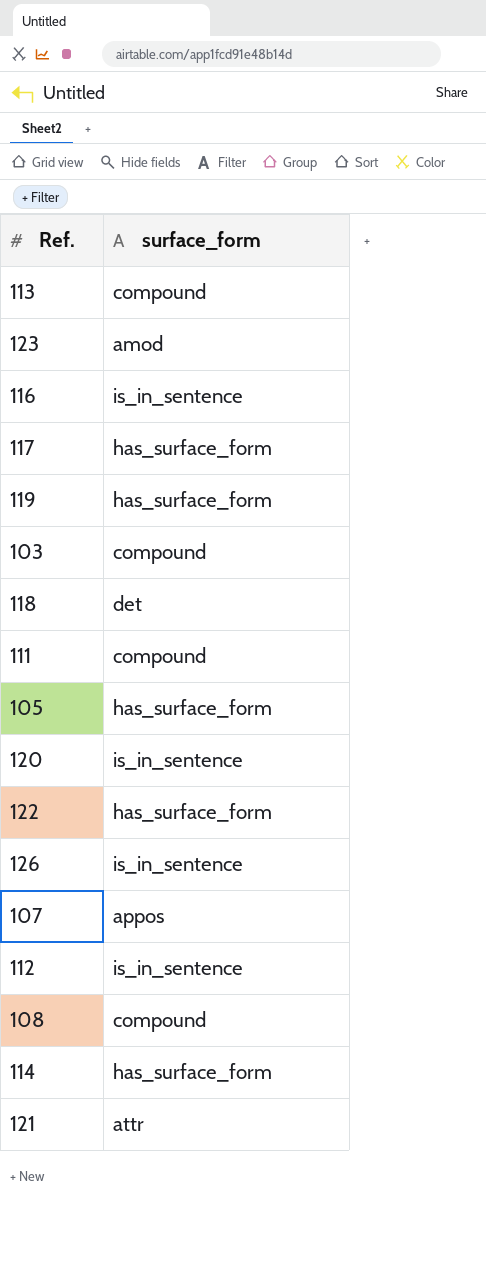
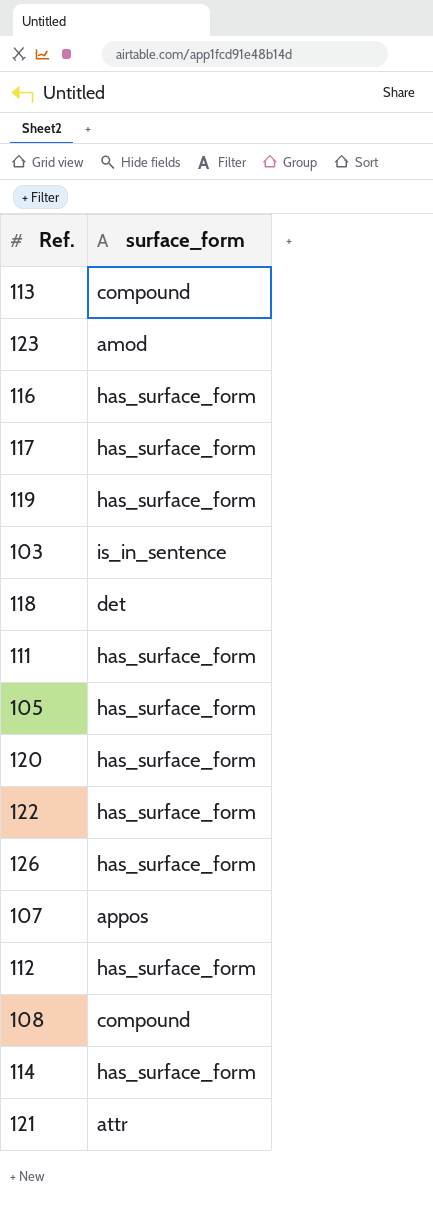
116 | surface_form: is_in_sentence -> has_surface_form
103 | surface_form: compound -> is_in_sentence
111 | surface_form: compound -> has_surface_form
120 | surface_form: is_in_sentence -> has_surface_form
126 | surface_form: is_in_sentence -> has_surface_form
112 | surface_form: is_in_sentence -> has_surface_form

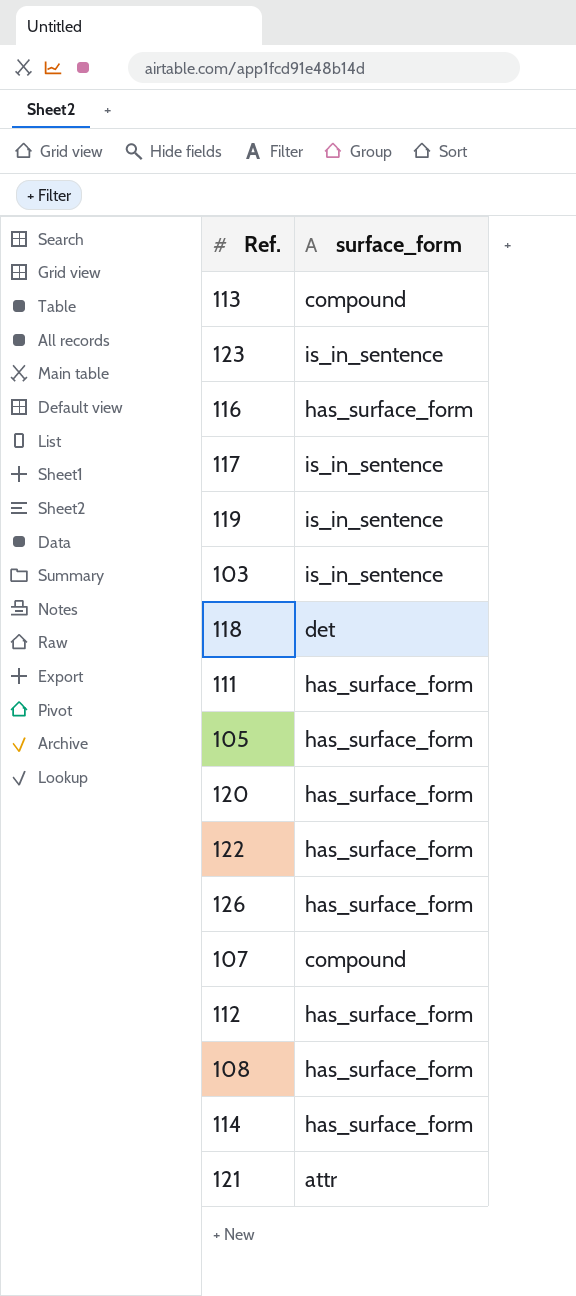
123 | surface_form: amod -> is_in_sentence
117 | surface_form: has_surface_form -> is_in_sentence
119 | surface_form: has_surface_form -> is_in_sentence
107 | surface_form: appos -> compound
108 | surface_form: compound -> has_surface_form

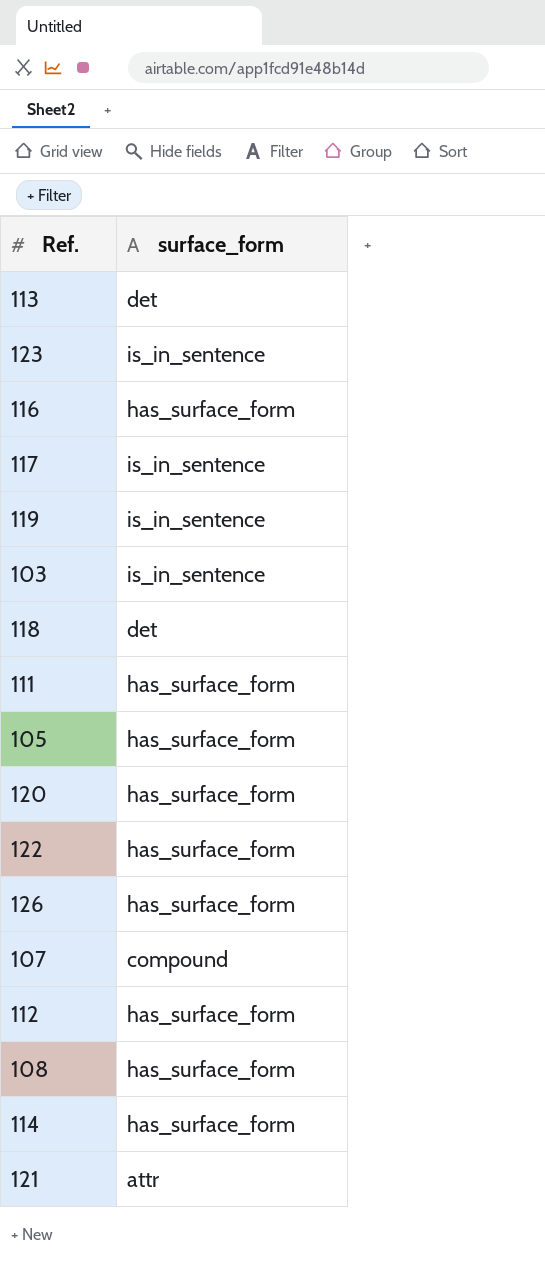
113 | surface_form: compound -> det

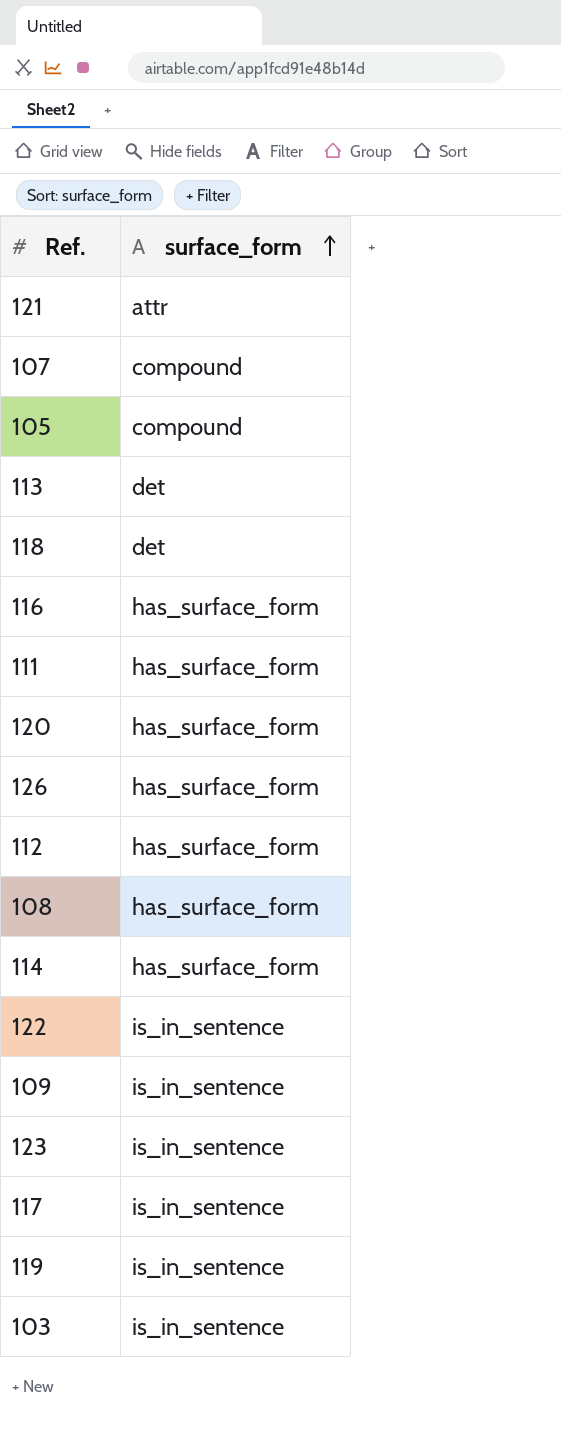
row order: none -> surface_form ascending
105 | surface_form: has_surface_form -> compound
122 | surface_form: has_surface_form -> is_in_sentence
row 109: none -> is_in_sentence

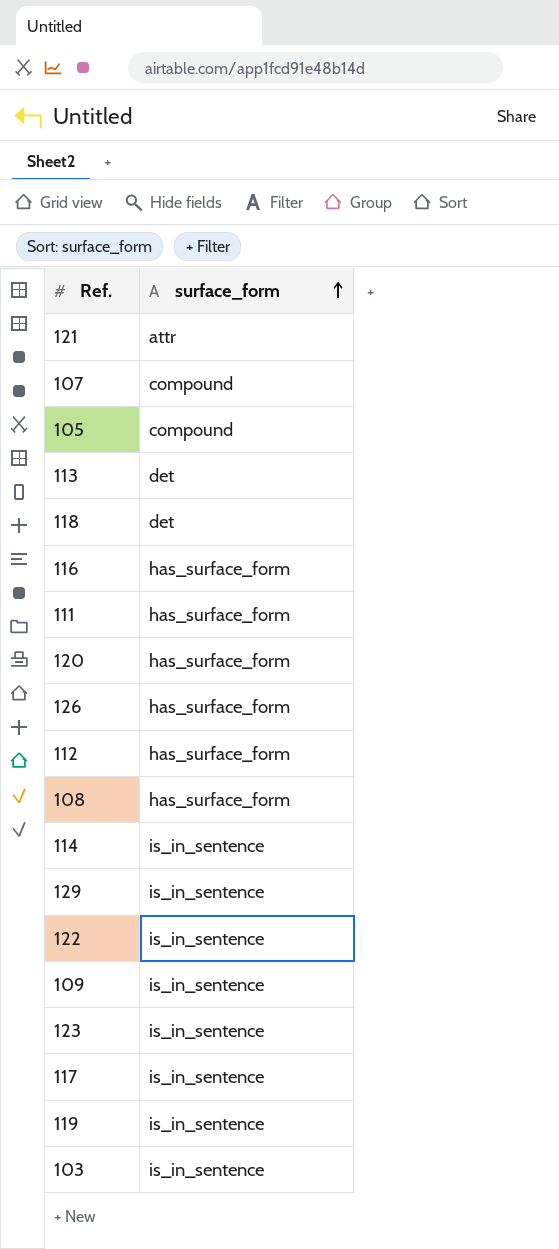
114 | surface_form: has_surface_form -> is_in_sentence
row 129: none -> is_in_sentence

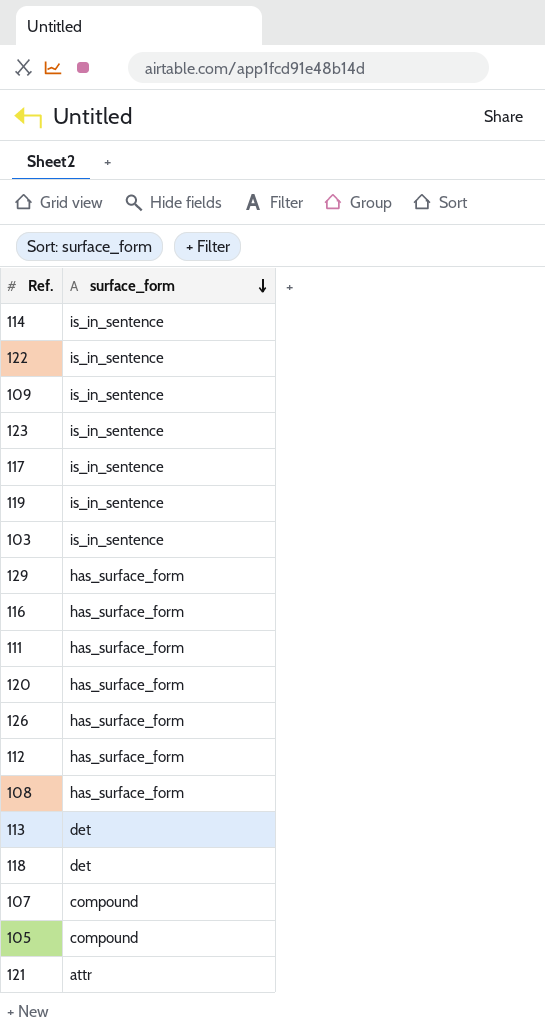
row order: surface_form ascending -> surface_form descending
129 | surface_form: is_in_sentence -> has_surface_form

